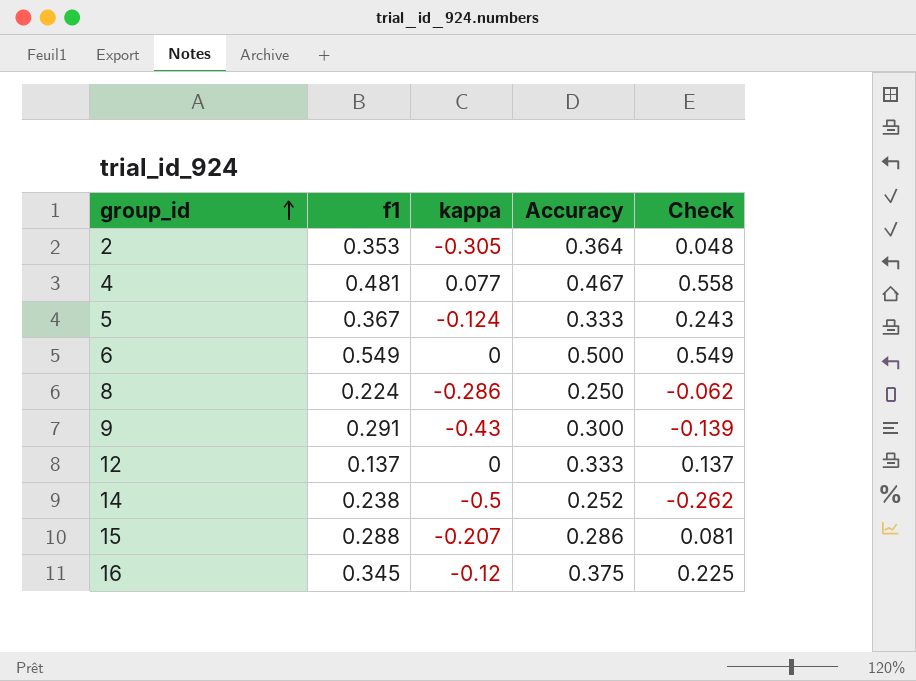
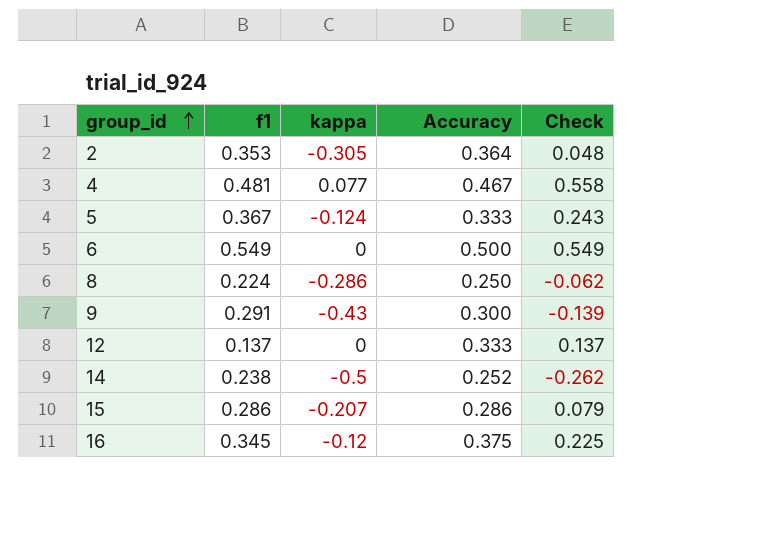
15 | f1: 0.288 -> 0.286
15 | Check: 0.081 -> 0.079

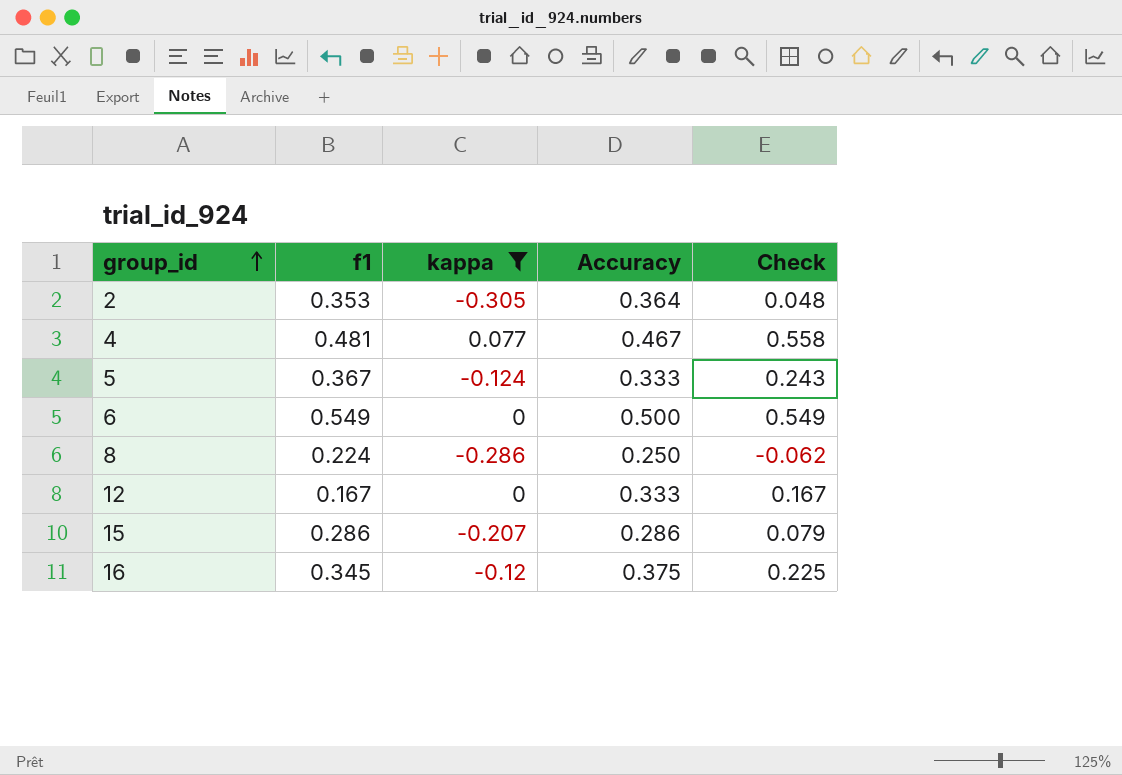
filter: none -> kappa >= -0.305
12 | f1: 0.137 -> 0.167
12 | Check: 0.137 -> 0.167

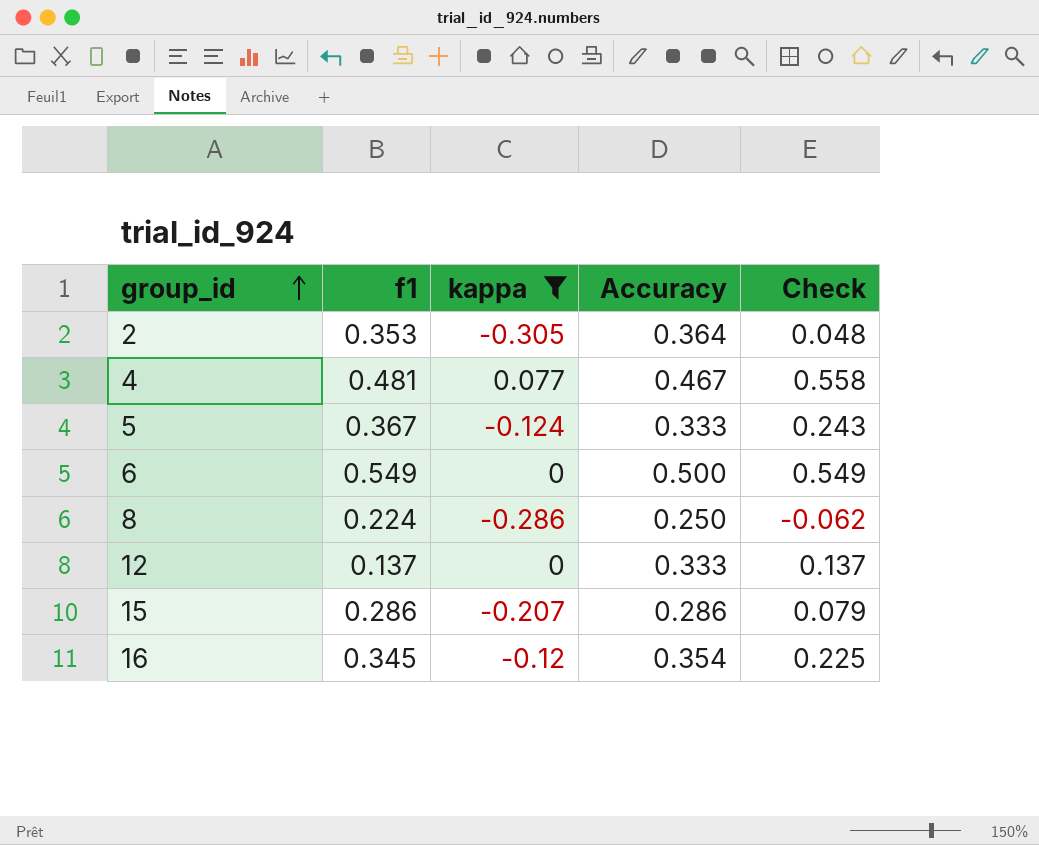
12 | f1: 0.167 -> 0.137
12 | Check: 0.167 -> 0.137
16 | Accuracy: 0.375 -> 0.354

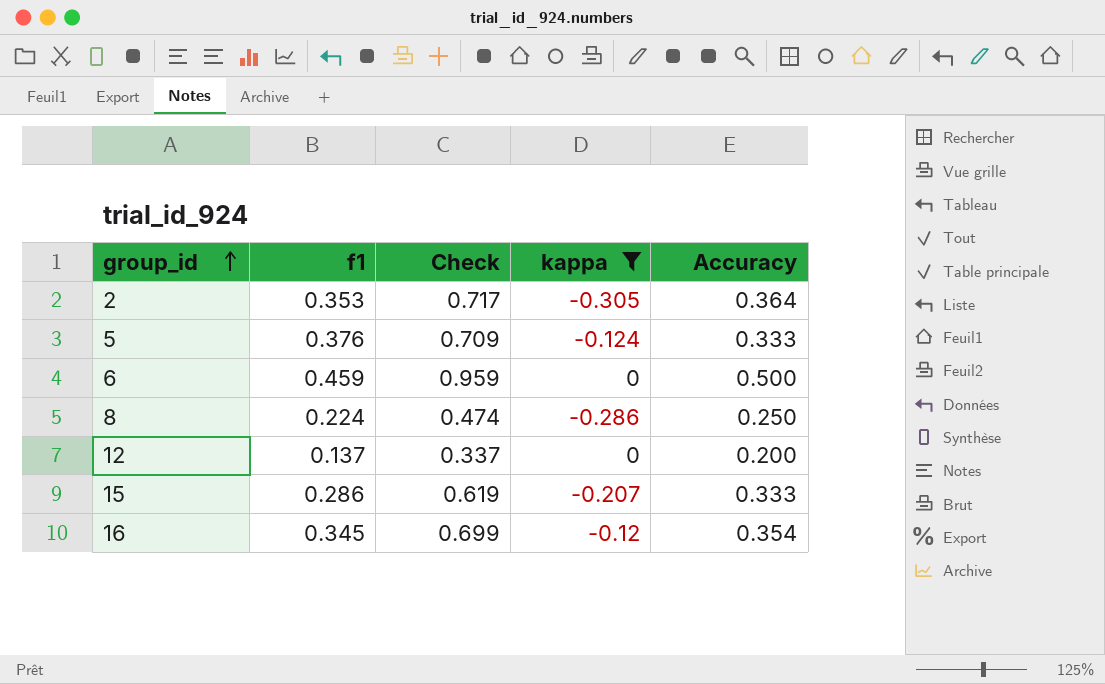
column Check | formula: [f1] + [kappa] -> [f1] + [Accuracy]
column Check | position: 5 -> 3
row 4: 0.481 | 0.077 | 0.467 | 0.558 -> none
5 | f1: 0.367 -> 0.376
6 | f1: 0.549 -> 0.459
12 | Accuracy: 0.333 -> 0.200
15 | Accuracy: 0.286 -> 0.333

